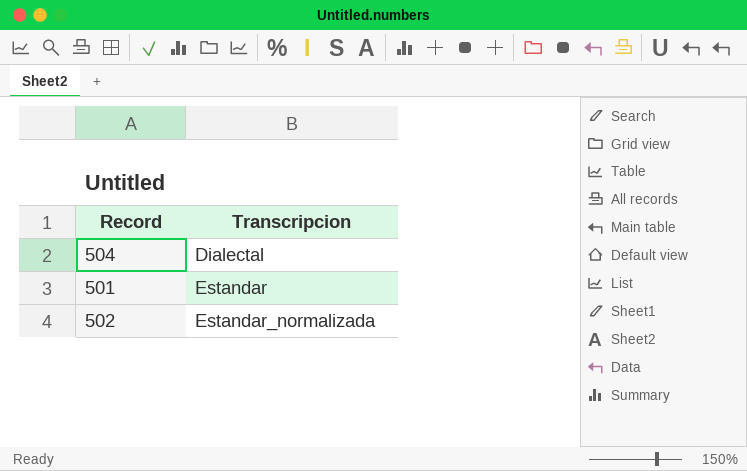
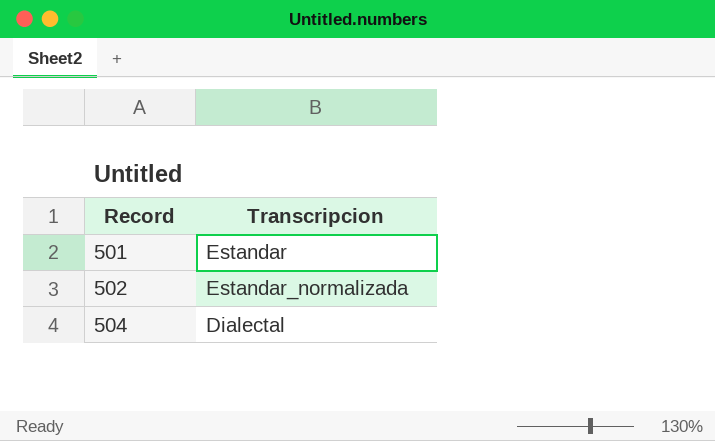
row order: Transcripcion ascending -> Record ascending

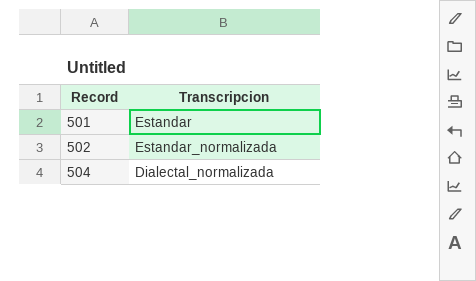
504 | Transcripcion: Dialectal -> Dialectal_normalizada

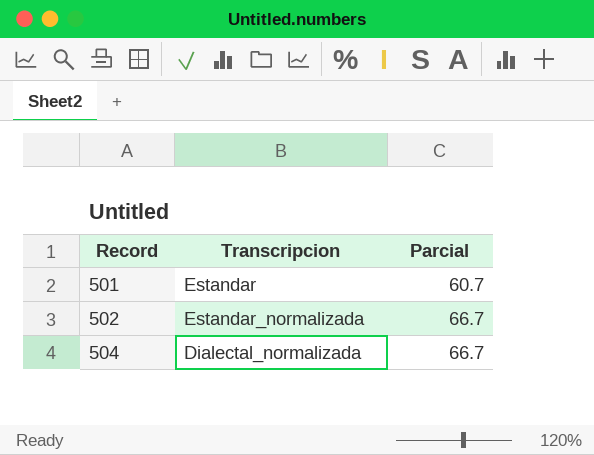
column Parcial | position: none -> 3

